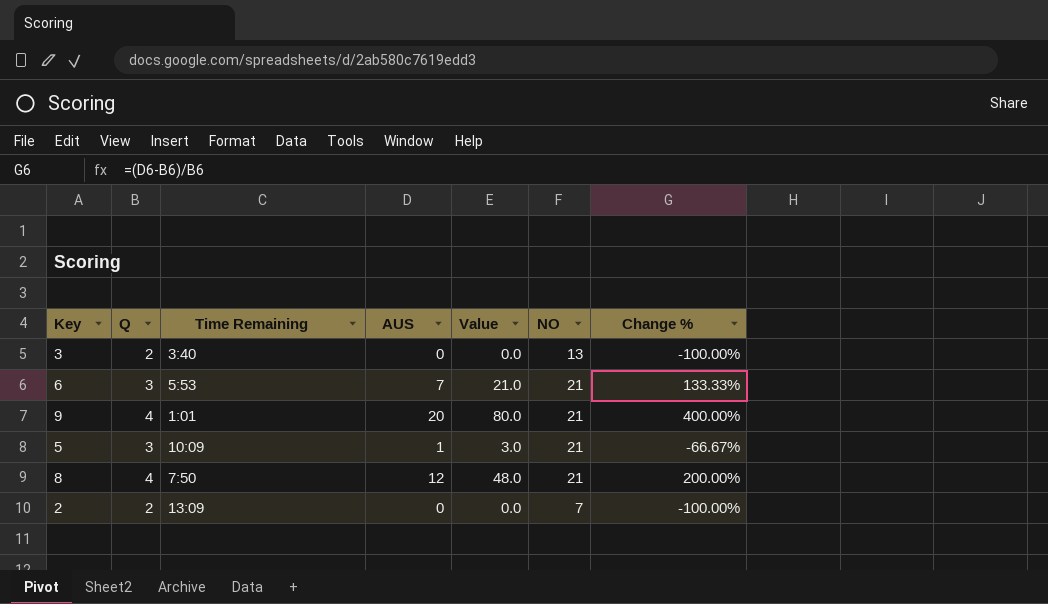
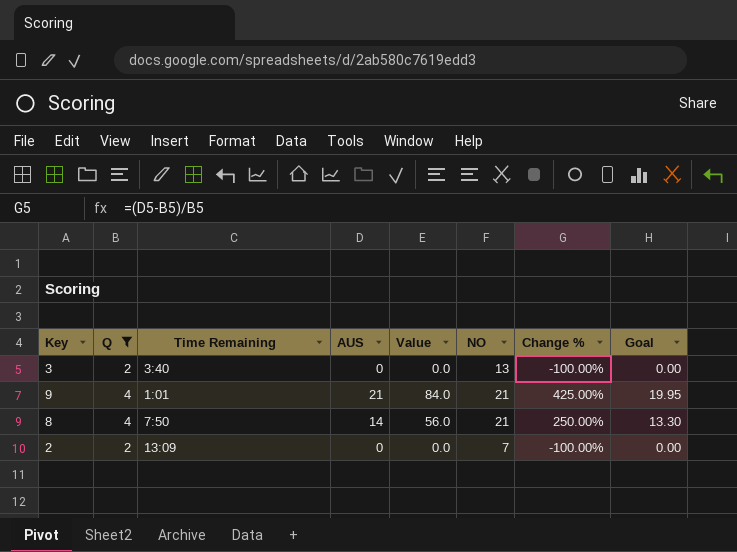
filter: none -> Q != 3
column Goal | formula: none -> [AUS] * 0.95
9 | AUS: 20 -> 21
9 | Value: 80.0 -> 84.0
9 | Change %: 400.00% -> 425.00%
8 | AUS: 12 -> 14
8 | Value: 48.0 -> 56.0
8 | Change %: 200.00% -> 250.00%

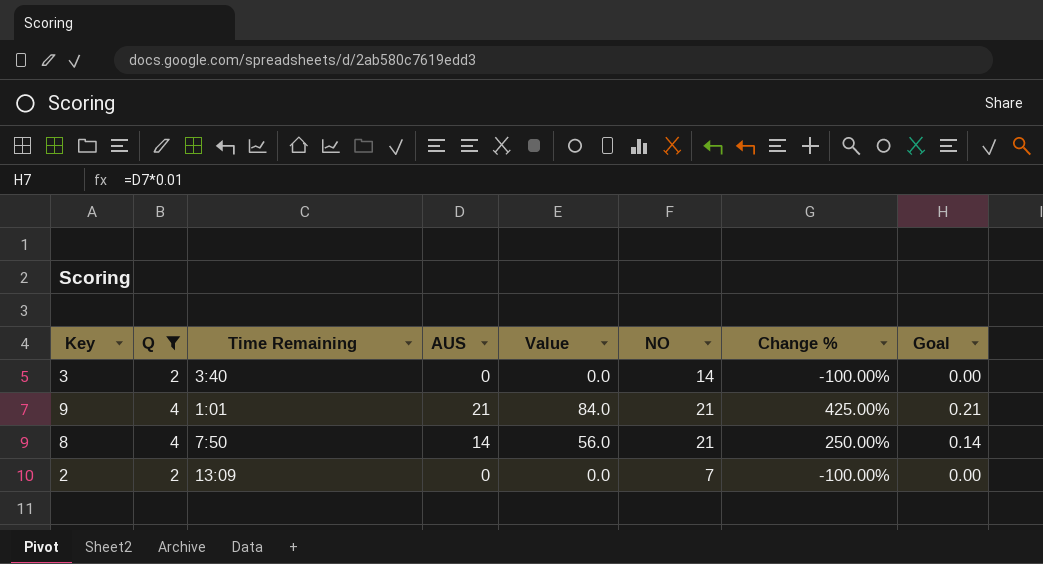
column Goal | formula: [AUS] * 0.95 -> [AUS] * 0.01
3 | NO: 13 -> 14

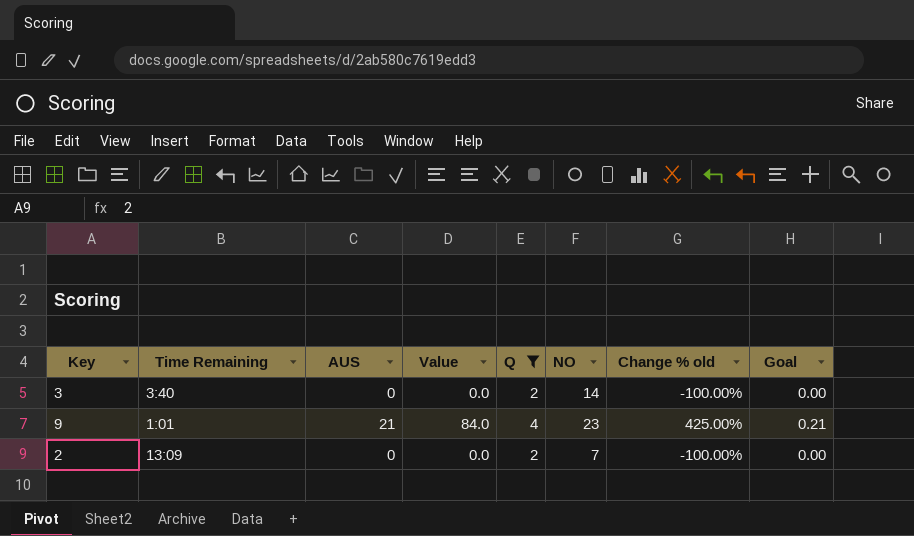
column Q | position: 2 -> 5
column name: Change % -> Change % old
row 8: 4 | 7:50 | 14 | 56.0 | 21 | 250.00% | 0.14 -> none
9 | NO: 21 -> 23

